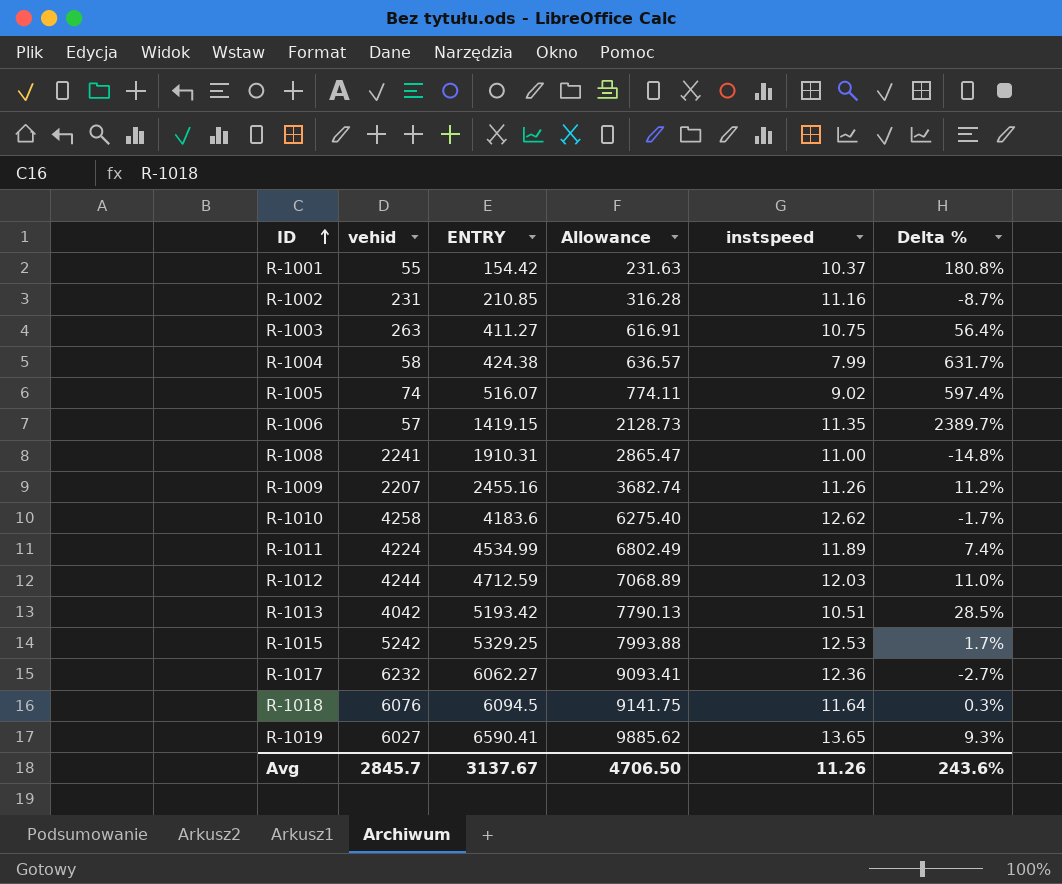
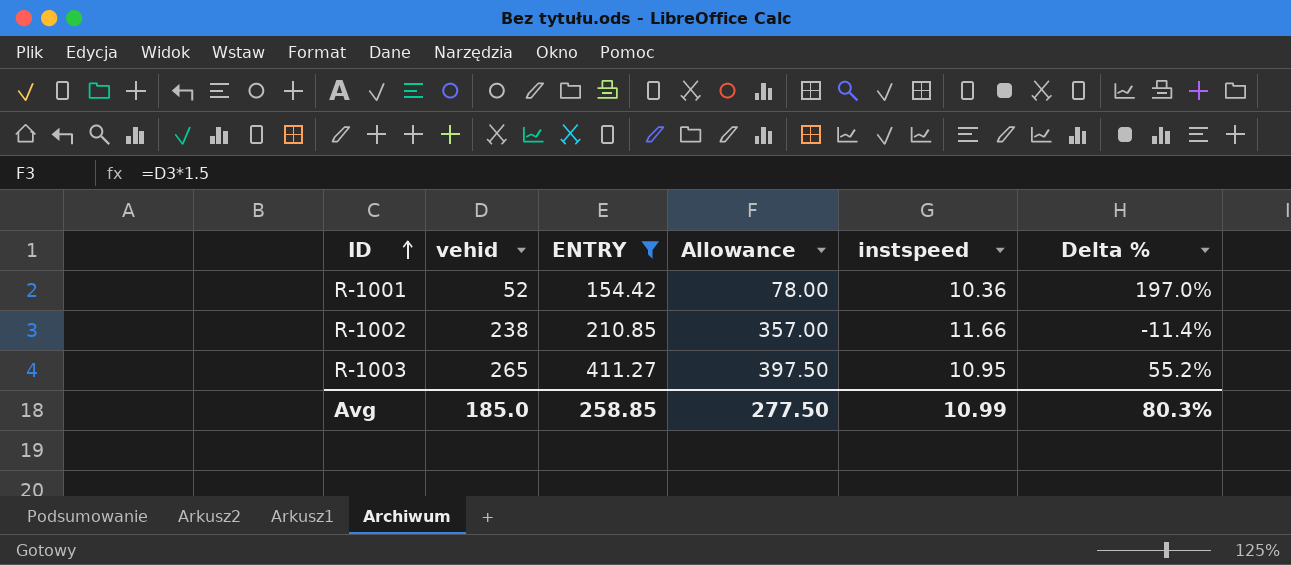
filter: none -> ENTRY <= 411.27
column Allowance | formula: [ENTRY] * 1.5 -> [vehid] * 1.5
R-1001 | vehid: 55 -> 52
R-1001 | instspeed: 10.37 -> 10.36
R-1001 | Delta %: 180.8% -> 197.0%
R-1002 | vehid: 231 -> 238
R-1002 | instspeed: 11.16 -> 11.66
R-1002 | Delta %: -8.7% -> -11.4%
R-1003 | vehid: 263 -> 265
R-1003 | instspeed: 10.75 -> 10.95
R-1003 | Delta %: 56.4% -> 55.2%
Avg | vehid: 2845.7 -> 185.0
Avg | ENTRY: 3137.67 -> 258.85
Avg | Allowance: 4706.50 -> 277.50
Avg | instspeed: 11.26 -> 10.99
Avg | Delta %: 243.6% -> 80.3%

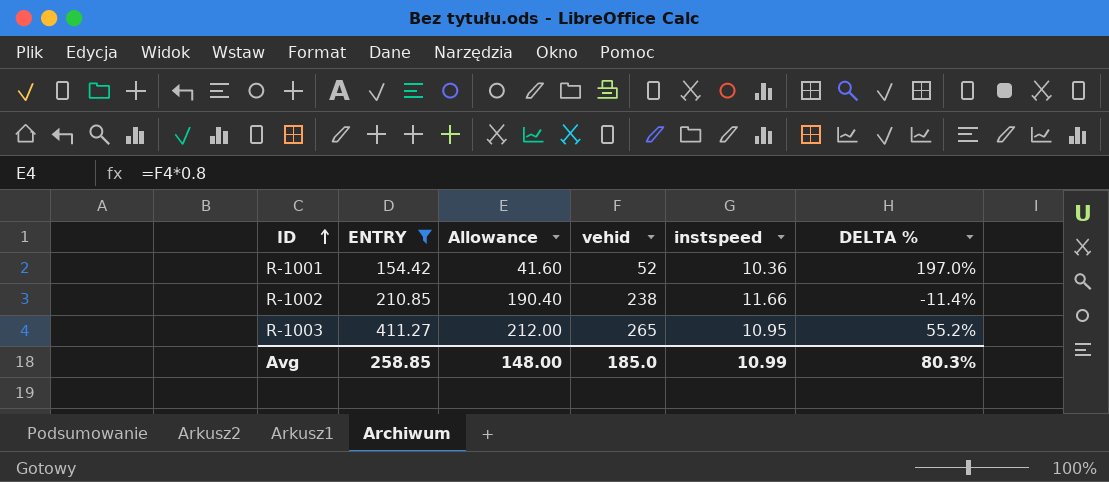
column Allowance | formula: [vehid] * 1.5 -> [vehid] * 0.8
column vehid | position: 2 -> 4
column name: Delta % -> DELTA %
Avg | Allowance: 277.50 -> 148.00

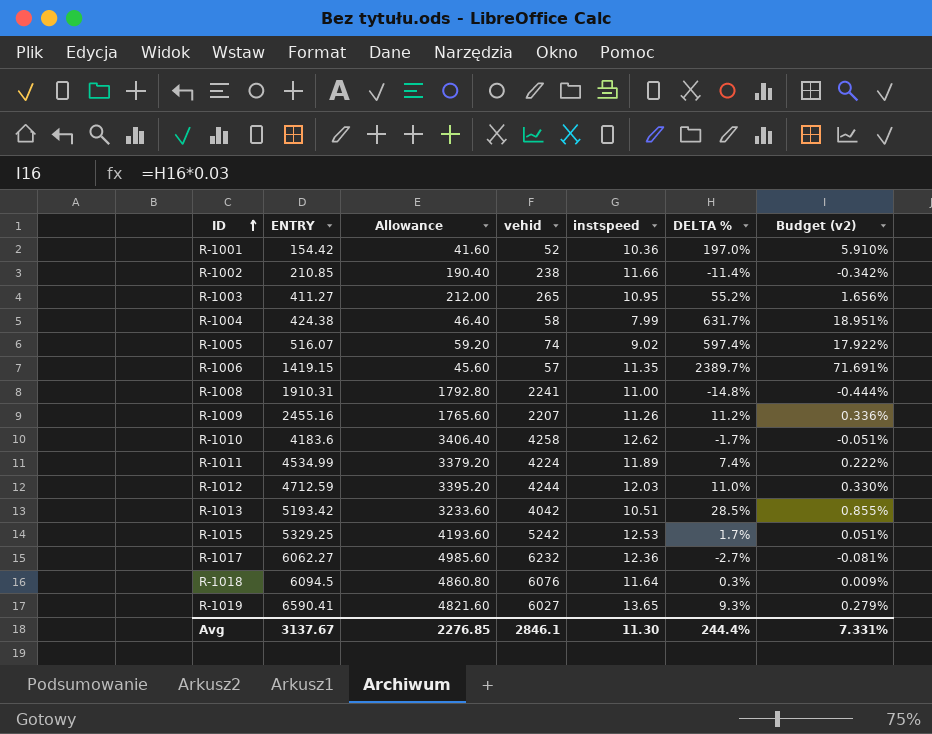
filter: ENTRY <= 411.27 -> none
column Budget (v2) | formula: none -> [DELTA %] * 0.03
Avg | ENTRY: 258.85 -> 3137.67
Avg | Allowance: 148.00 -> 2276.85
Avg | vehid: 185.0 -> 2846.1
Avg | instspeed: 10.99 -> 11.30
Avg | DELTA %: 80.3% -> 244.4%

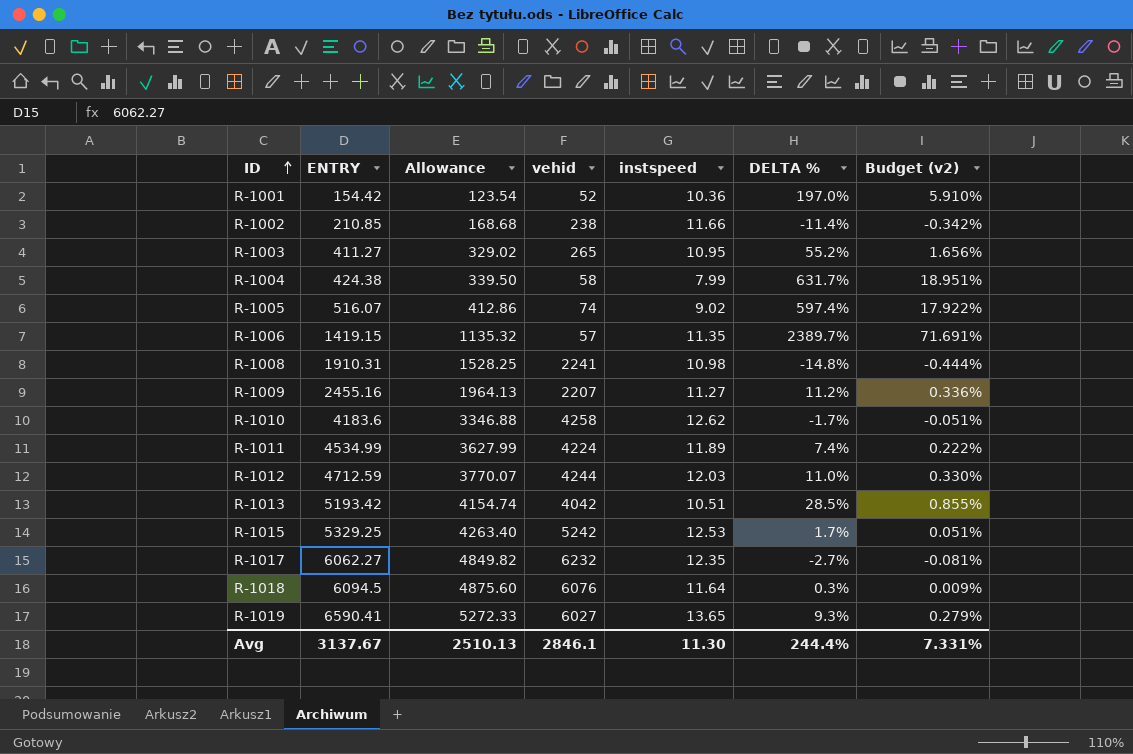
column Allowance | formula: [vehid] * 0.8 -> [ENTRY] * 0.8
R-1008 | instspeed: 11.00 -> 10.98
R-1009 | instspeed: 11.26 -> 11.27
R-1017 | instspeed: 12.36 -> 12.35
Avg | Allowance: 2276.85 -> 2510.13

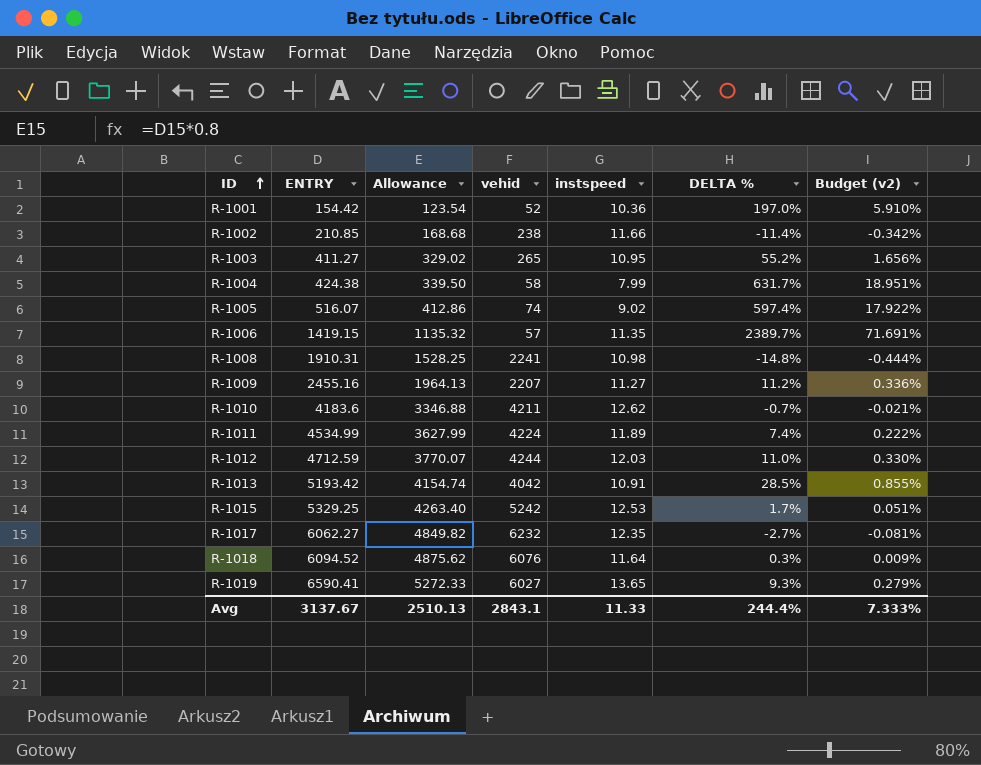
R-1010 | vehid: 4258 -> 4211
R-1010 | DELTA %: -1.7% -> -0.7%
R-1010 | Budget (v2): -0.051% -> -0.021%
R-1013 | instspeed: 10.51 -> 10.91
R-1018 | ENTRY: 6094.5 -> 6094.52
R-1018 | Allowance: 4875.60 -> 4875.62
Avg | vehid: 2846.1 -> 2843.1
Avg | instspeed: 11.30 -> 11.33
Avg | Budget (v2): 7.331% -> 7.333%

